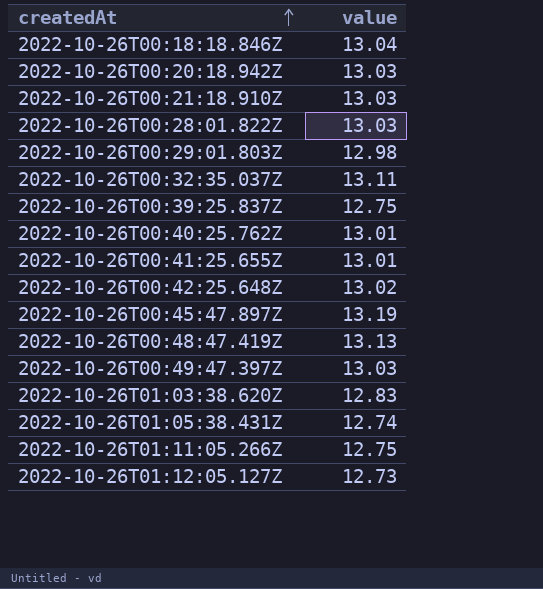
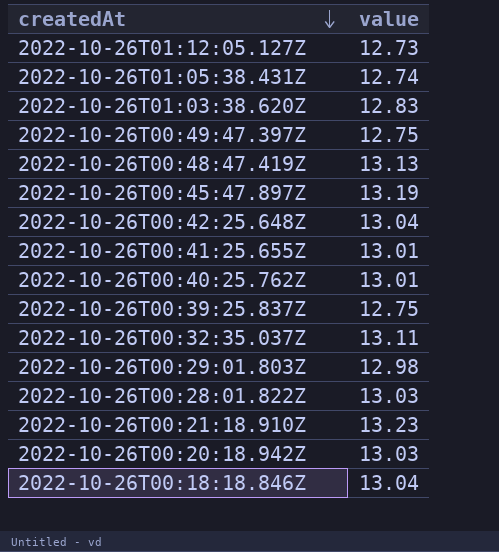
row order: createdAt ascending -> createdAt descending
row 2022-10-26T01:11:05.266Z: 12.75 -> none
2022-10-26T00:49:47.397Z | value: 13.03 -> 12.75
2022-10-26T00:42:25.648Z | value: 13.02 -> 13.04
2022-10-26T00:21:18.910Z | value: 13.03 -> 13.23

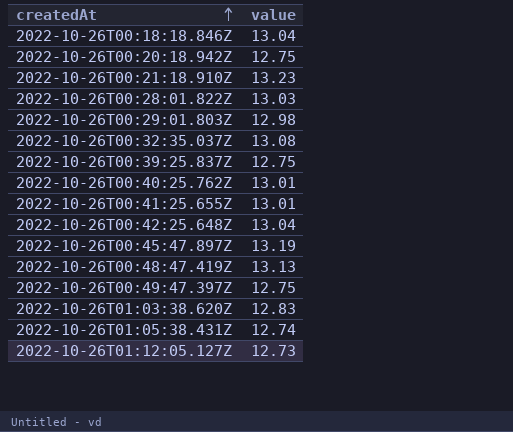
row order: createdAt descending -> createdAt ascending
2022-10-26T00:20:18.942Z | value: 13.03 -> 12.75
2022-10-26T00:32:35.037Z | value: 13.11 -> 13.08

